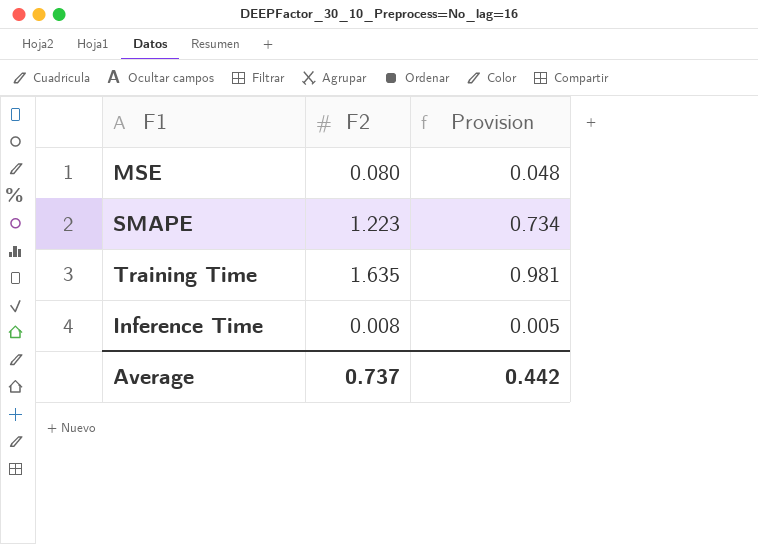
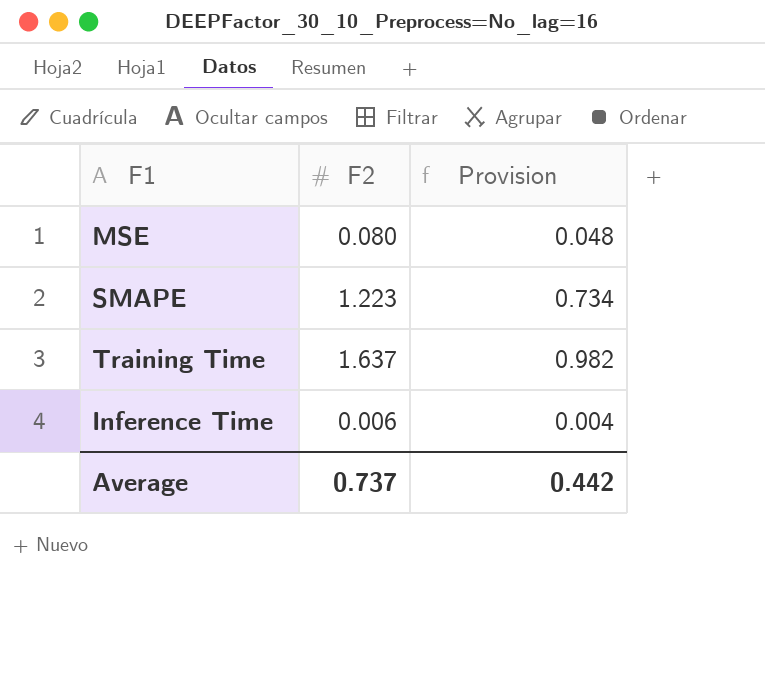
Training Time | F2: 1.635 -> 1.637
Training Time | Provision: 0.981 -> 0.982
Inference Time | F2: 0.008 -> 0.006
Inference Time | Provision: 0.005 -> 0.004

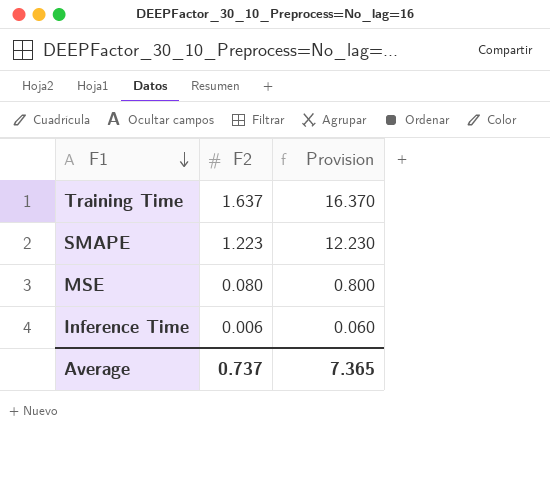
row order: none -> F1 descending
column Provision | formula: [F2] * 0.6 -> [F2] * 10
Average | Provision: 0.442 -> 7.365

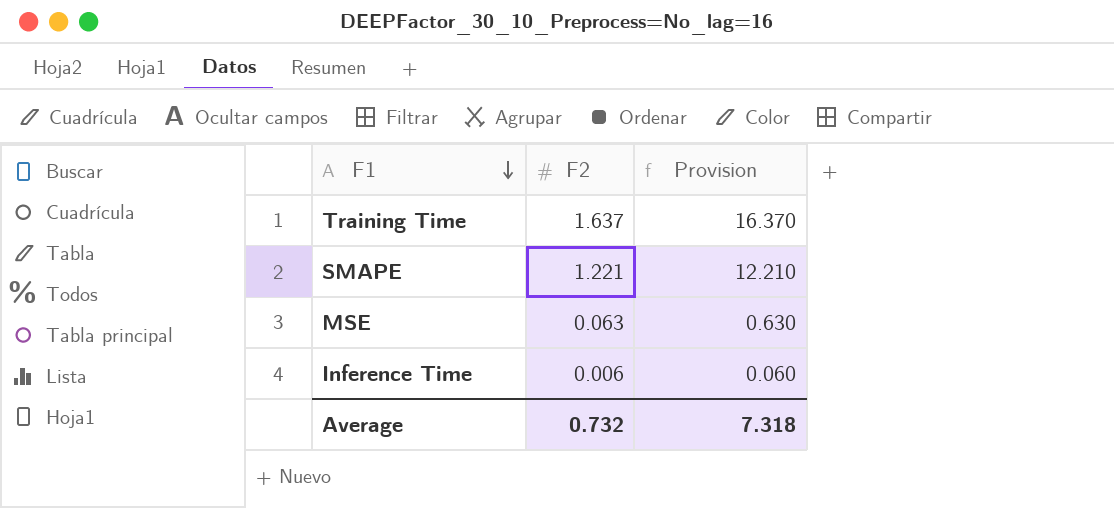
SMAPE | F2: 1.223 -> 1.221
SMAPE | Provision: 12.230 -> 12.210
MSE | F2: 0.080 -> 0.063
MSE | Provision: 0.800 -> 0.630
Average | F2: 0.737 -> 0.732
Average | Provision: 7.365 -> 7.318

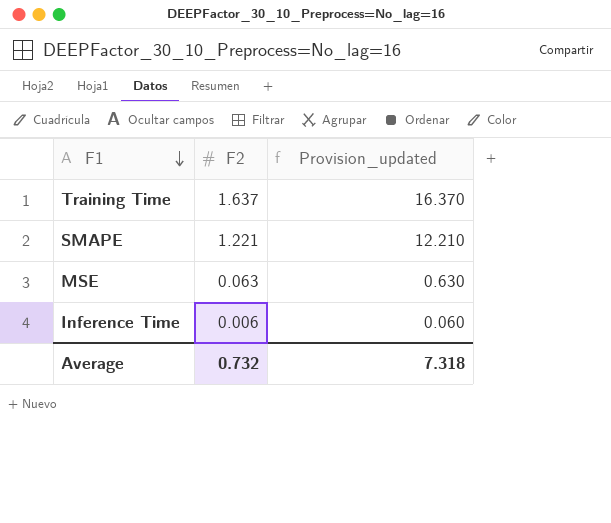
column name: Provision -> Provision_updated

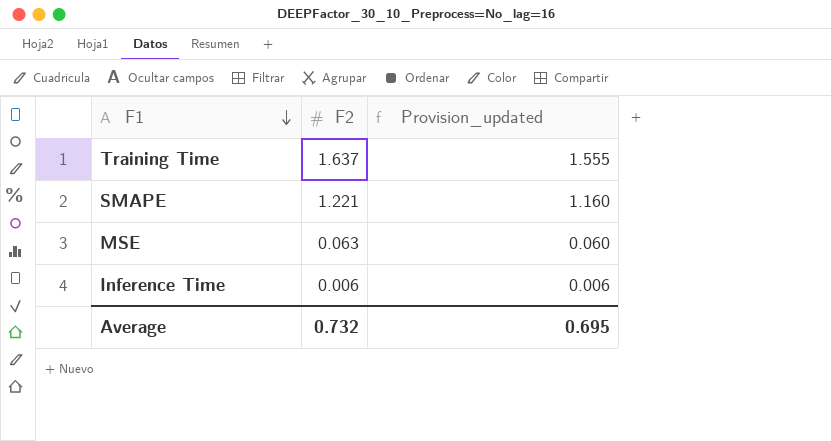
column Provision_updated | formula: [F2] * 10 -> [F2] * 0.95
Average | Provision_updated: 7.318 -> 0.695

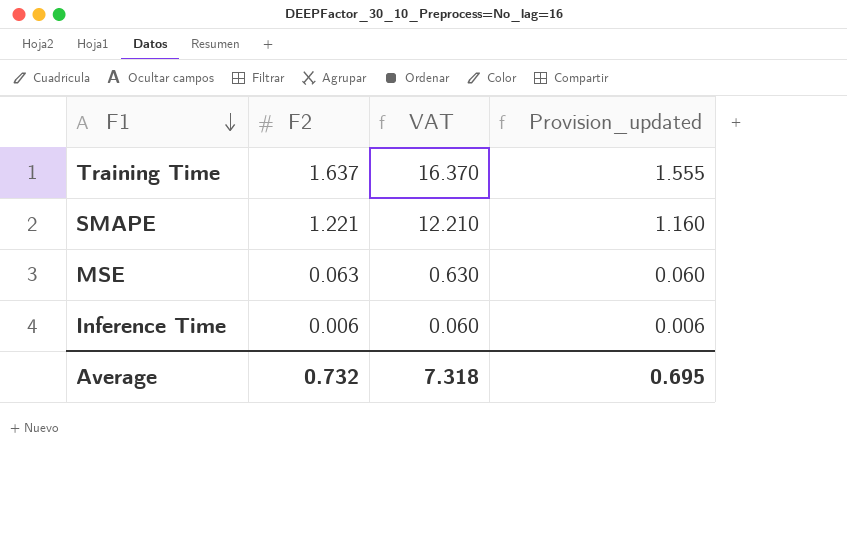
column VAT | formula: none -> [F2] * 10

